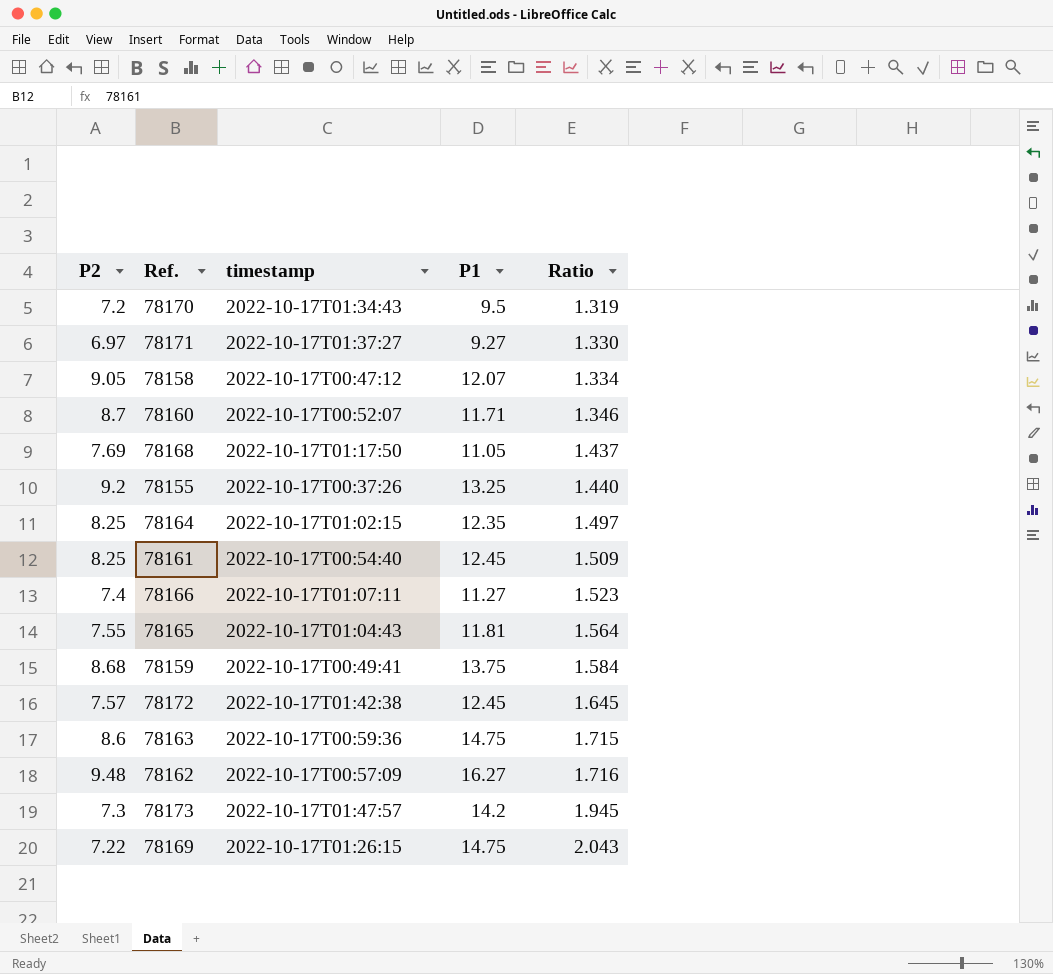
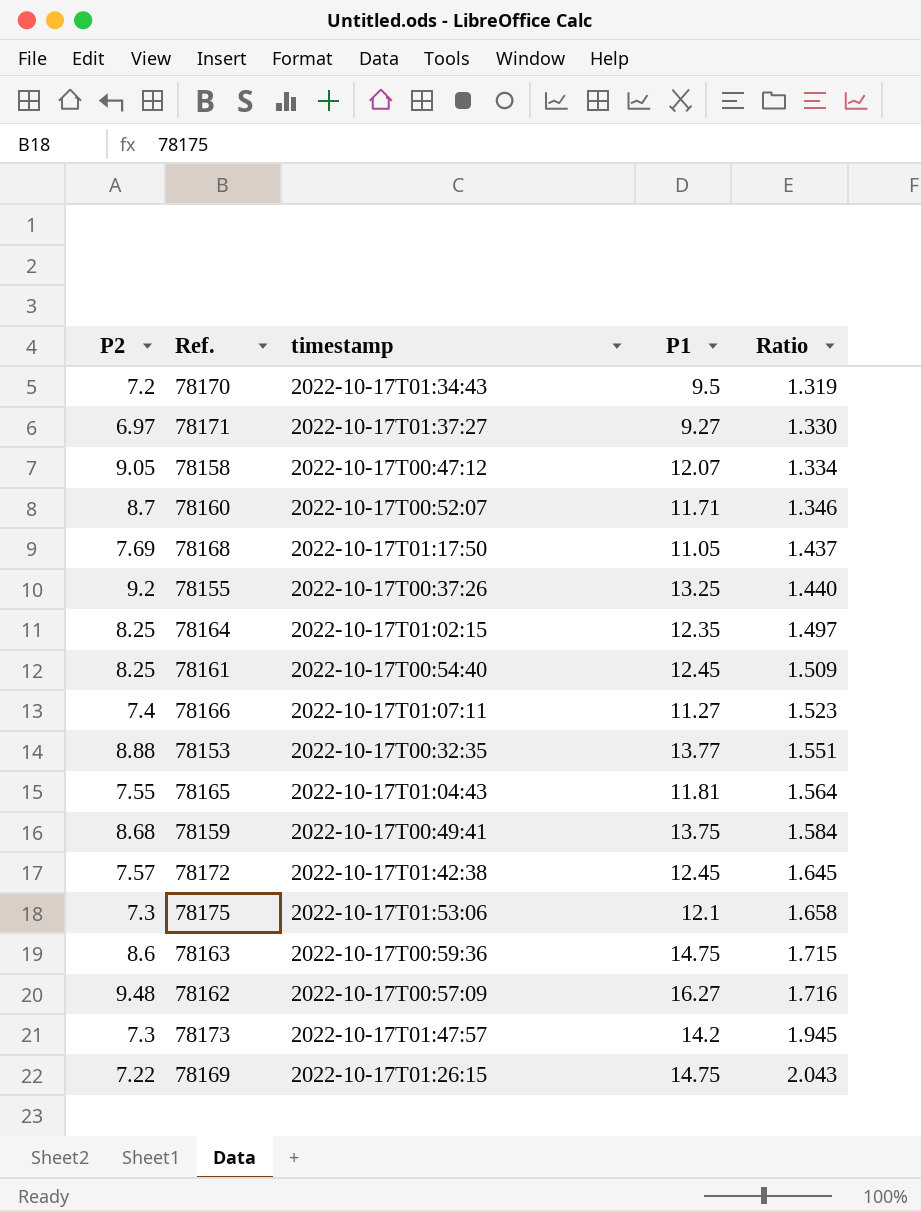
row 78153: none -> 8.88 | 2022-10-17T00:32:35 | 13.77 | 1.551
row 78175: none -> 7.3 | 2022-10-17T01:53:06 | 12.1 | 1.658

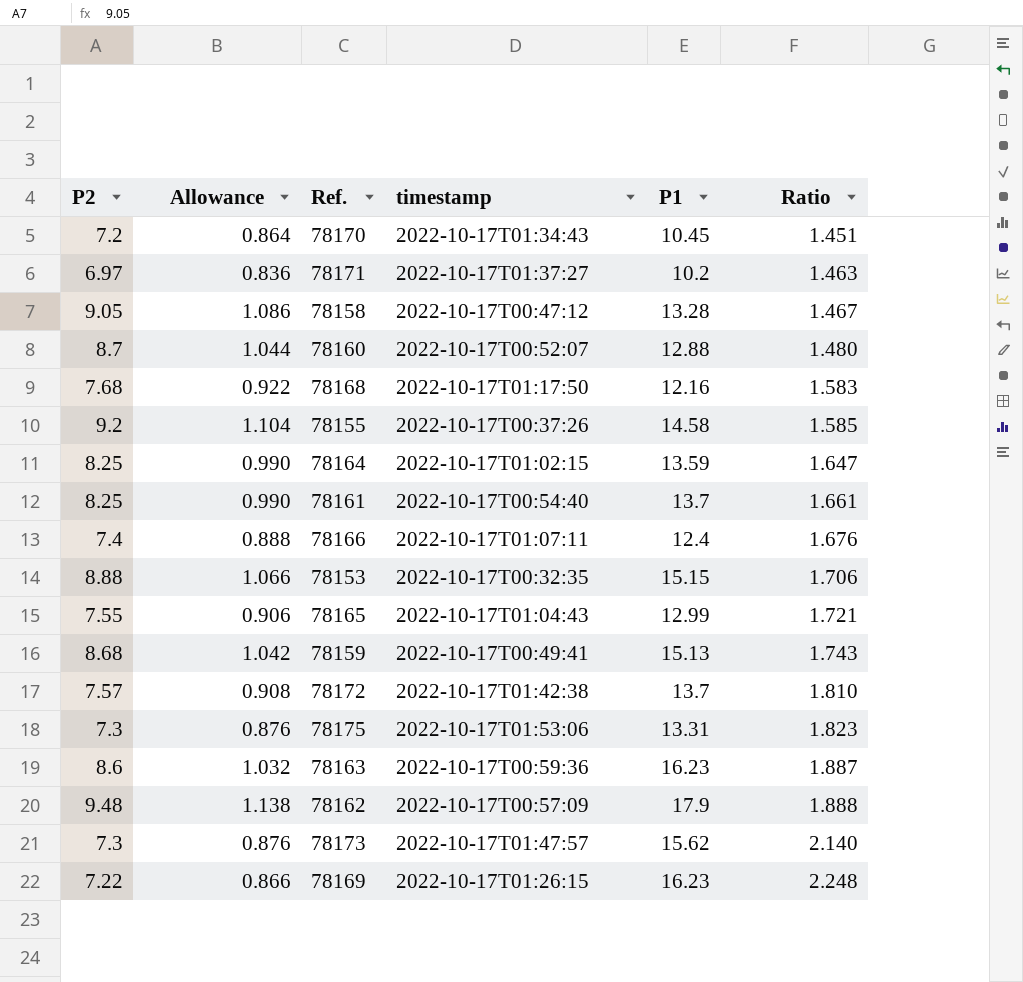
column Allowance | formula: none -> [P2] * 0.12
78170 | P1: 9.5 -> 10.45
78170 | Ratio: 1.319 -> 1.451
78171 | P1: 9.27 -> 10.2
78171 | Ratio: 1.330 -> 1.463
78158 | P1: 12.07 -> 13.28
78158 | Ratio: 1.334 -> 1.467
78160 | P1: 11.71 -> 12.88
78160 | Ratio: 1.346 -> 1.480
78168 | P2: 7.69 -> 7.68
78168 | P1: 11.05 -> 12.16
78168 | Ratio: 1.437 -> 1.583
78155 | P1: 13.25 -> 14.58
78155 | Ratio: 1.440 -> 1.585
78164 | P1: 12.35 -> 13.59
78164 | Ratio: 1.497 -> 1.647
78161 | P1: 12.45 -> 13.7
78161 | Ratio: 1.509 -> 1.661
78166 | P1: 11.27 -> 12.4
78166 | Ratio: 1.523 -> 1.676
78153 | P1: 13.77 -> 15.15
78153 | Ratio: 1.551 -> 1.706
78165 | P1: 11.81 -> 12.99
78165 | Ratio: 1.564 -> 1.721
78159 | P1: 13.75 -> 15.13
78159 | Ratio: 1.584 -> 1.743
78172 | P1: 12.45 -> 13.7
78172 | Ratio: 1.645 -> 1.810
78175 | P1: 12.1 -> 13.31
78175 | Ratio: 1.658 -> 1.823
78163 | P1: 14.75 -> 16.23
78163 | Ratio: 1.715 -> 1.887
78162 | P1: 16.27 -> 17.9
78162 | Ratio: 1.716 -> 1.888
78173 | P1: 14.2 -> 15.62
78173 | Ratio: 1.945 -> 2.140
78169 | P1: 14.75 -> 16.23
78169 | Ratio: 2.043 -> 2.248

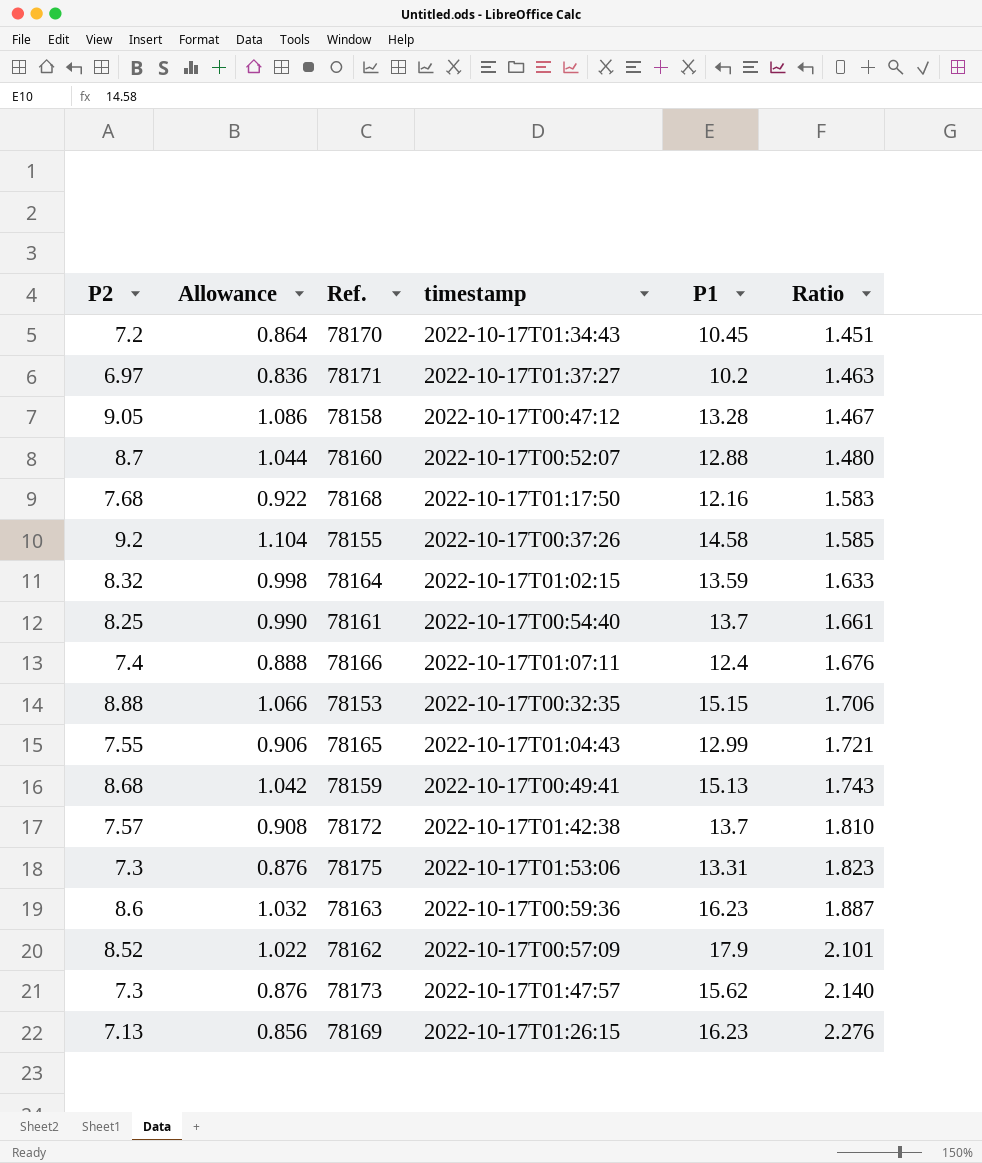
78164 | P2: 8.25 -> 8.32
78164 | Allowance: 0.990 -> 0.998
78164 | Ratio: 1.647 -> 1.633
78162 | P2: 9.48 -> 8.52
78162 | Allowance: 1.138 -> 1.022
78162 | Ratio: 1.888 -> 2.101
78169 | P2: 7.22 -> 7.13
78169 | Allowance: 0.866 -> 0.856
78169 | Ratio: 2.248 -> 2.276

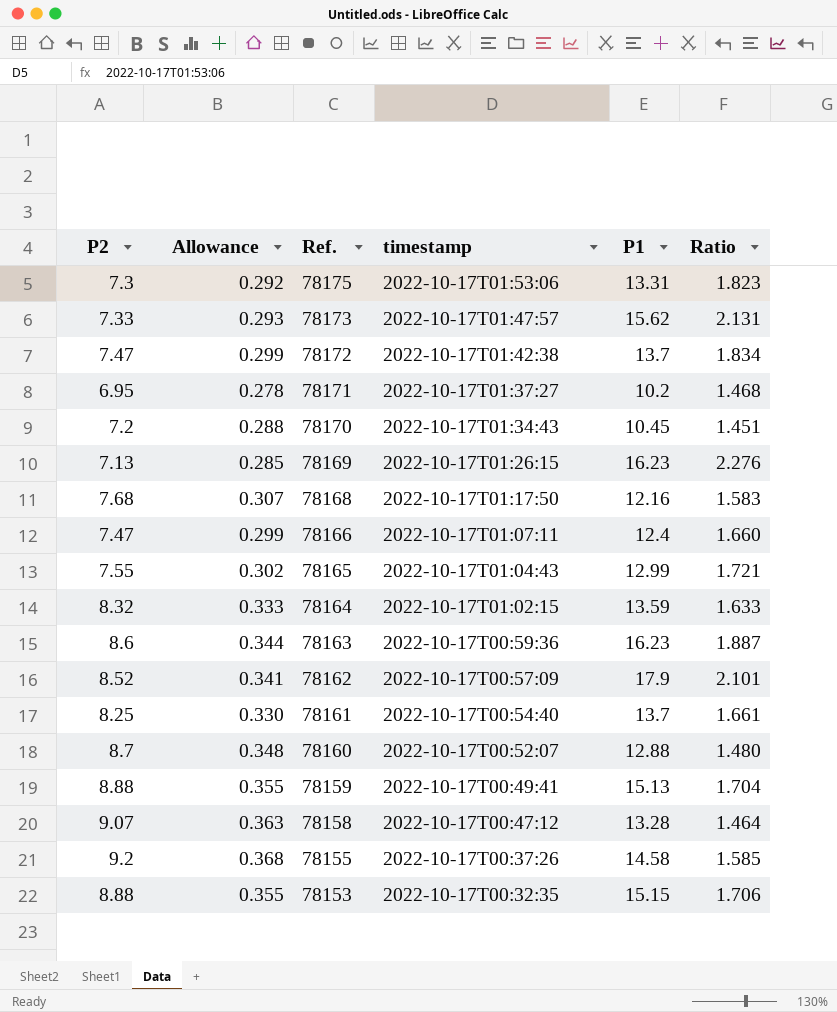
row order: Ratio ascending -> Ref. descending
column Allowance | formula: [P2] * 0.12 -> [P2] * 0.04
78173 | P2: 7.3 -> 7.33
78173 | Ratio: 2.140 -> 2.131
78172 | P2: 7.57 -> 7.47
78172 | Ratio: 1.810 -> 1.834
78171 | P2: 6.97 -> 6.95
78171 | Ratio: 1.463 -> 1.468
78166 | P2: 7.4 -> 7.47
78166 | Ratio: 1.676 -> 1.660
78159 | P2: 8.68 -> 8.88
78159 | Ratio: 1.743 -> 1.704
78158 | P2: 9.05 -> 9.07
78158 | Ratio: 1.467 -> 1.464

